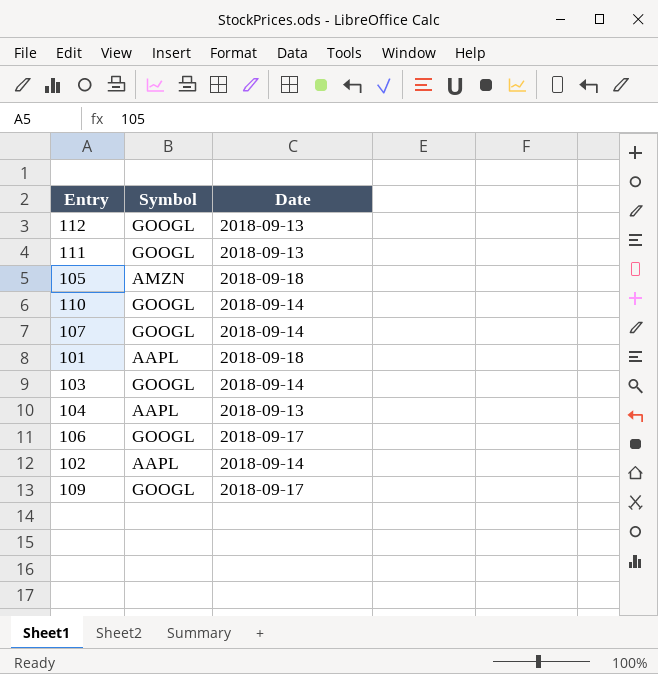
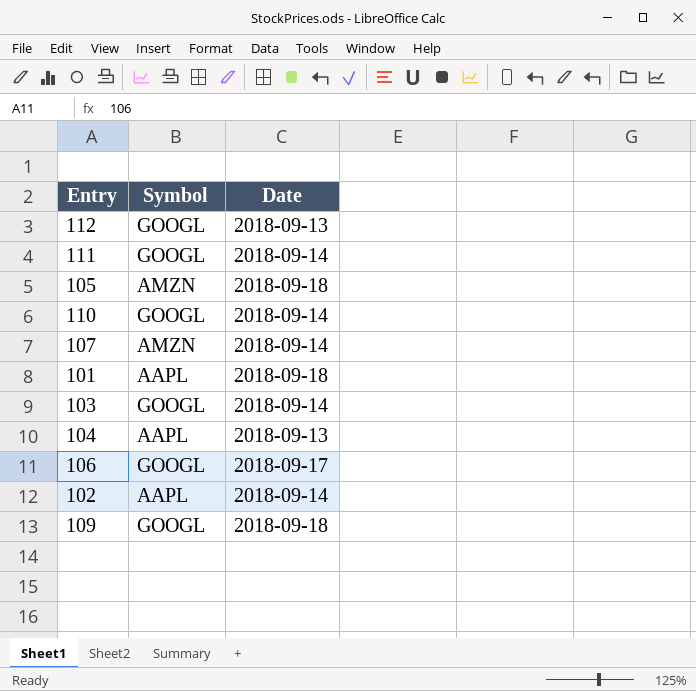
111 | Date: 2018-09-13 -> 2018-09-14
107 | Symbol: GOOGL -> AMZN
109 | Date: 2018-09-17 -> 2018-09-18

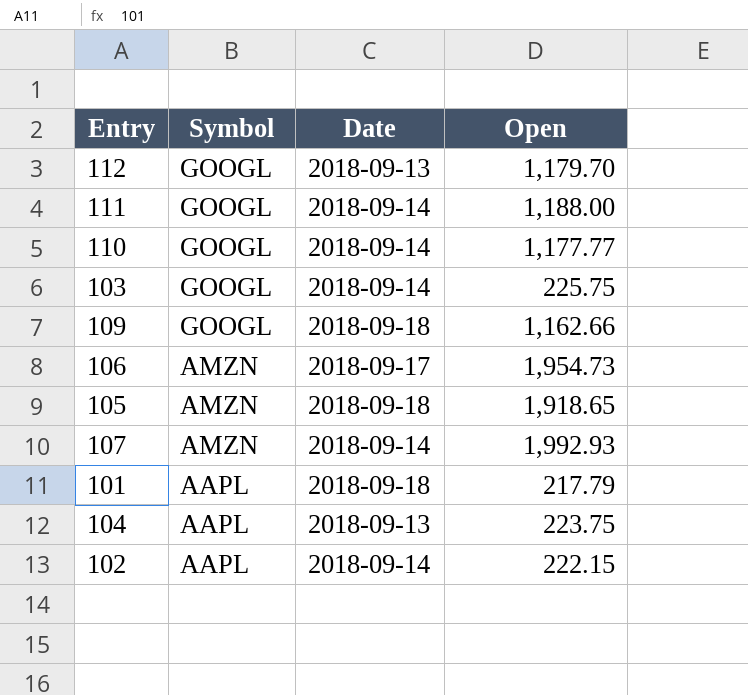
row order: none -> Symbol descending
column Open | position: none -> 4
106 | Symbol: GOOGL -> AMZN

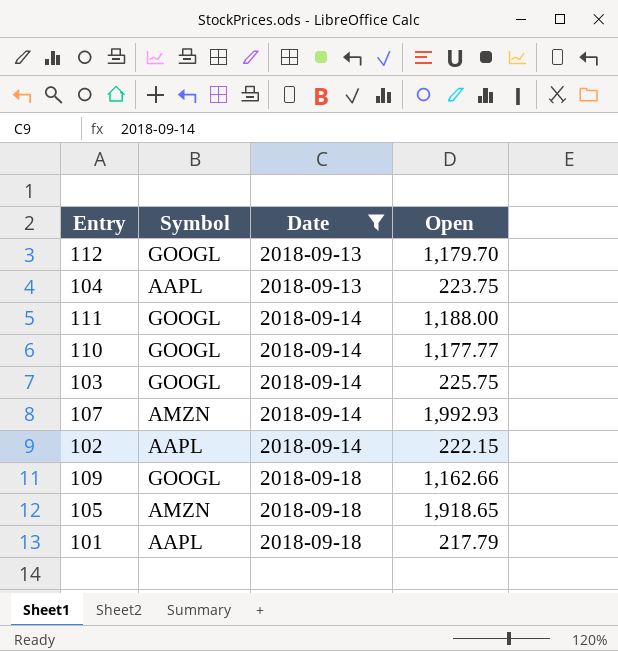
filter: none -> Date != 2018-09-17
row order: Symbol descending -> Date ascending

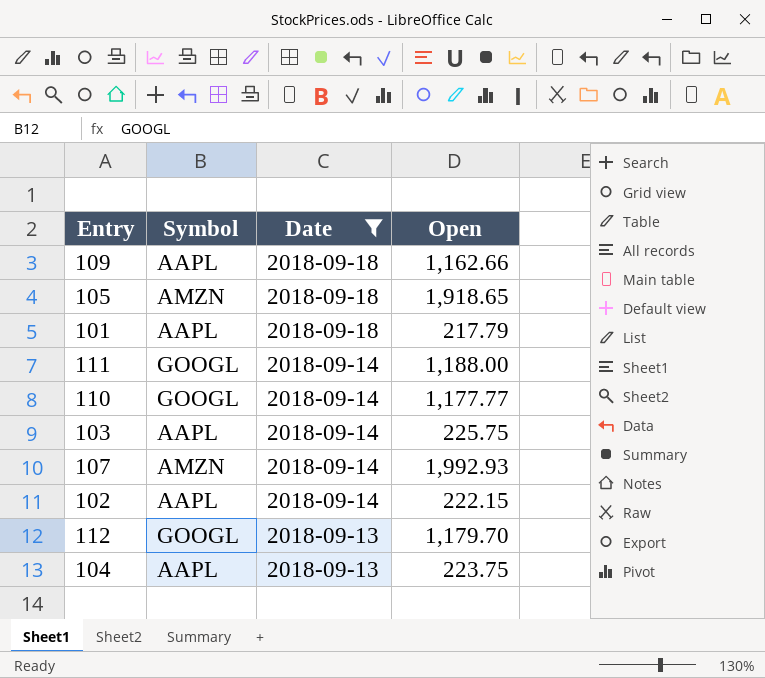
row order: Date ascending -> Date descending
109 | Symbol: GOOGL -> AAPL
103 | Symbol: GOOGL -> AAPL

